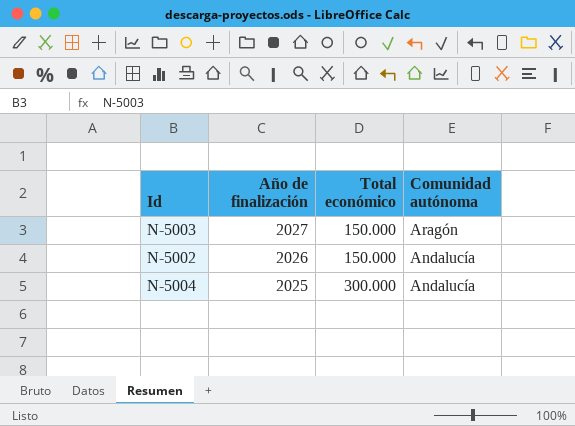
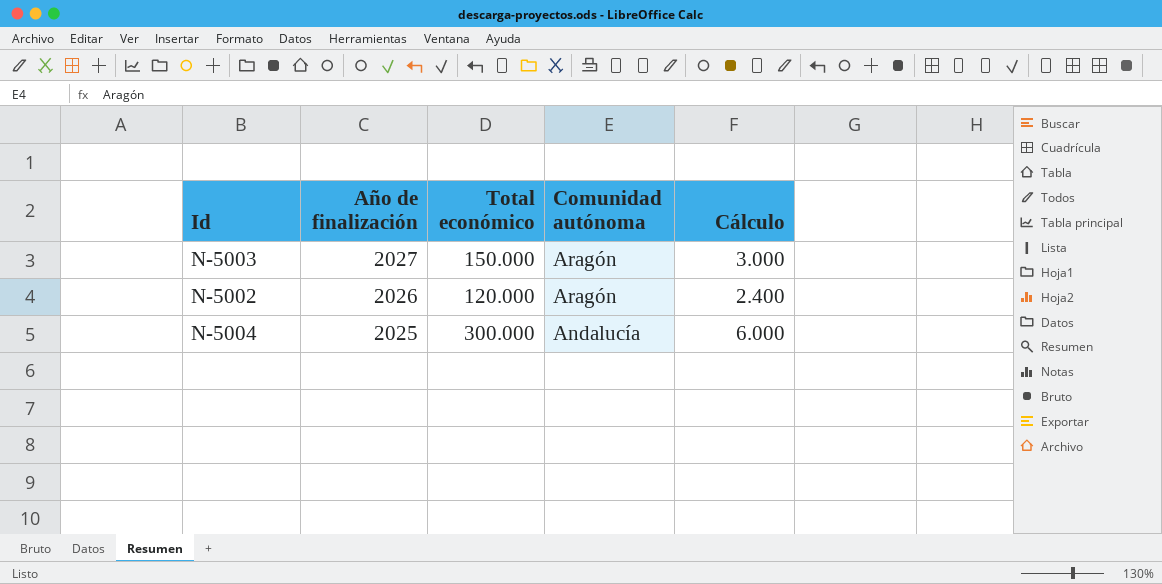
column Cálculo | formula: none -> [Total económico] * 0,02
N-5002 | Total económico: 150.000 -> 120.000
N-5002 | Comunidad autónoma: Andalucía -> Aragón

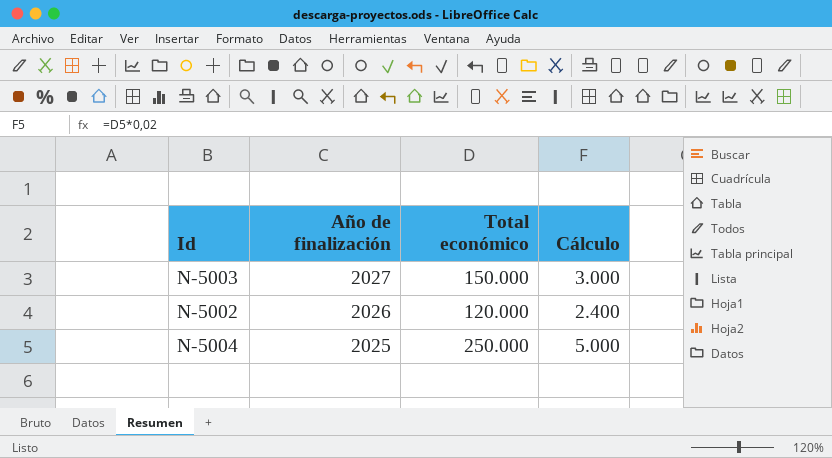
column Comunidad autónoma | position: 4 -> none
N-5004 | Total económico: 300.000 -> 250.000
N-5004 | Cálculo: 6.000 -> 5.000

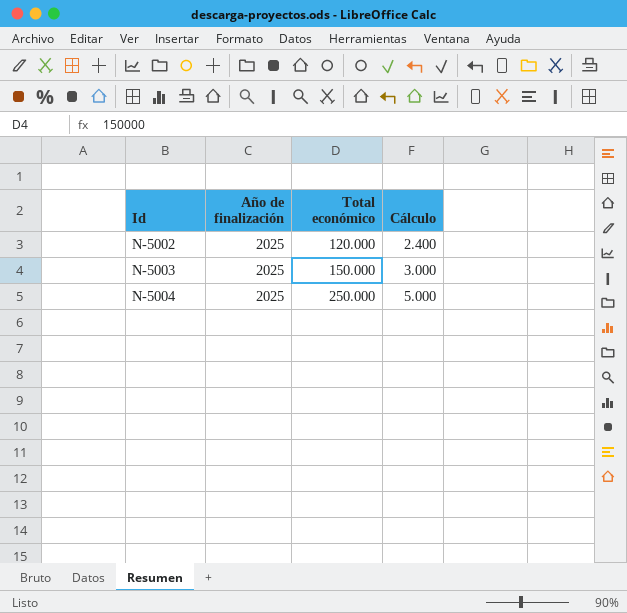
row order: Año de finalización descending -> Id ascending
N-5002 | Año de finalización: 2026 -> 2025
N-5003 | Año de finalización: 2027 -> 2025

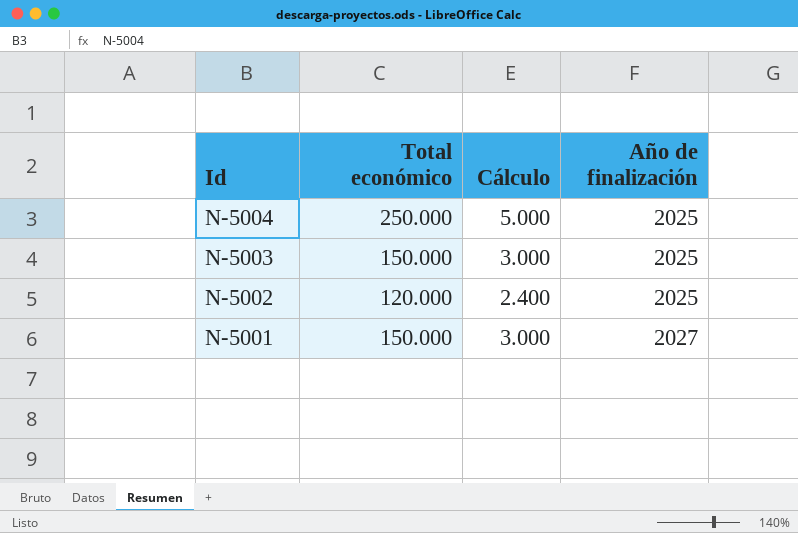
row order: Id ascending -> Id descending
column Año de finalización | position: 2 -> 4
row N-5001: none -> 150.000 | 3.000 | 2027

